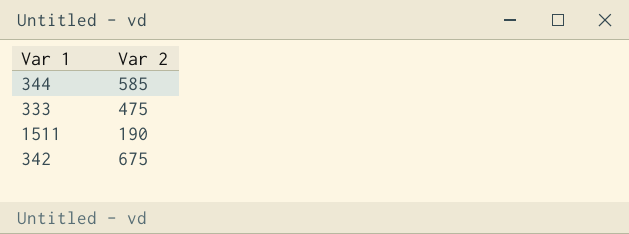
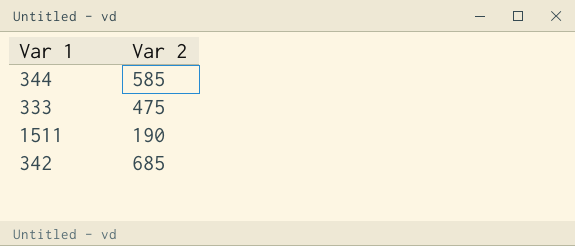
342 | Var 2: 675 -> 685

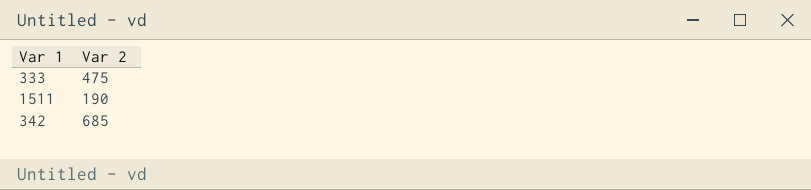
row 344: 585 -> none

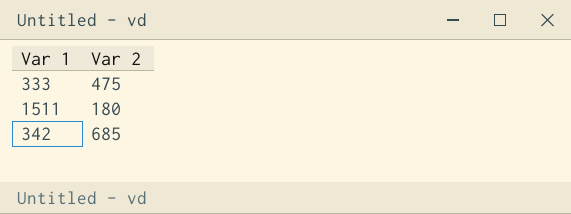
1511 | Var 2: 190 -> 180

